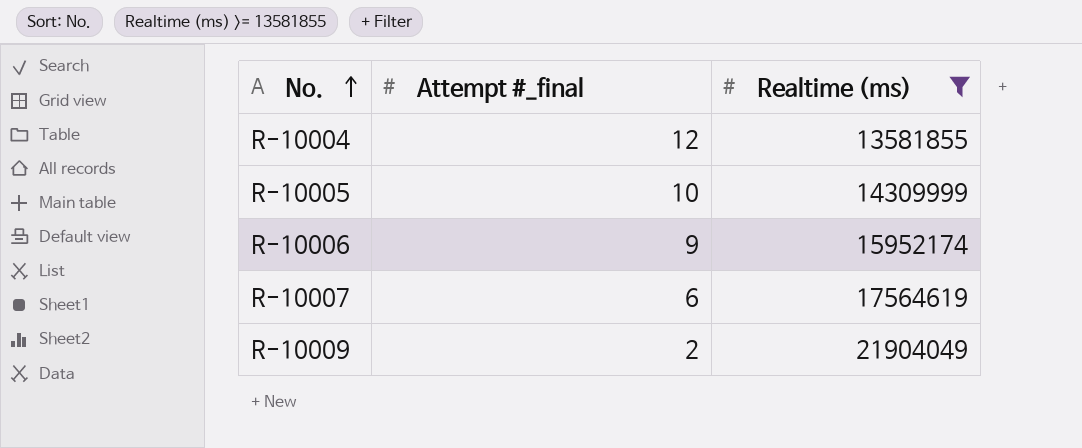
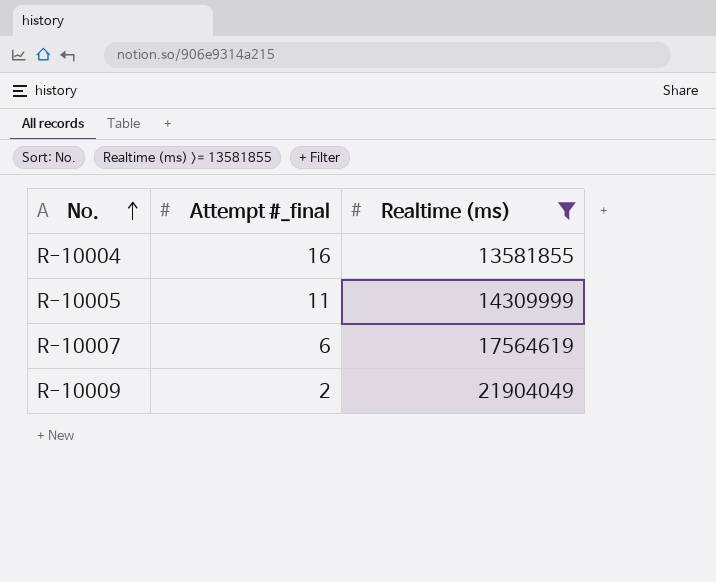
row R-10006: 9 | 15952174 -> none
R-10004 | Attempt #_final: 12 -> 16
R-10005 | Attempt #_final: 10 -> 11

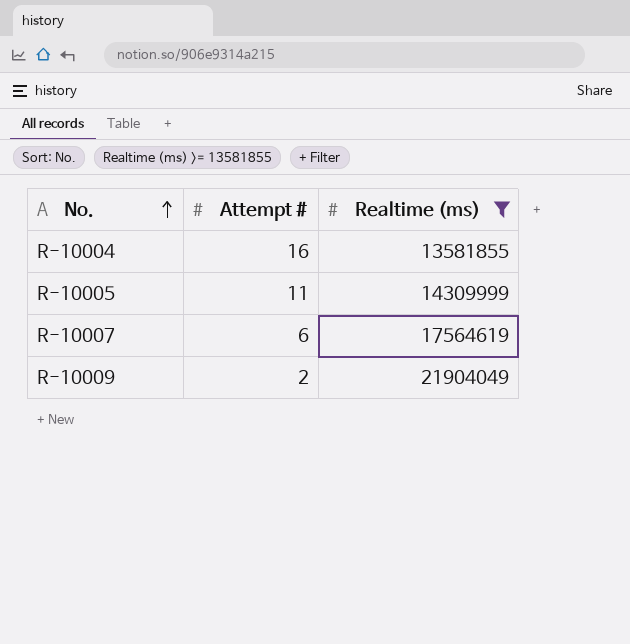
column name: Attempt #_final -> Attempt #

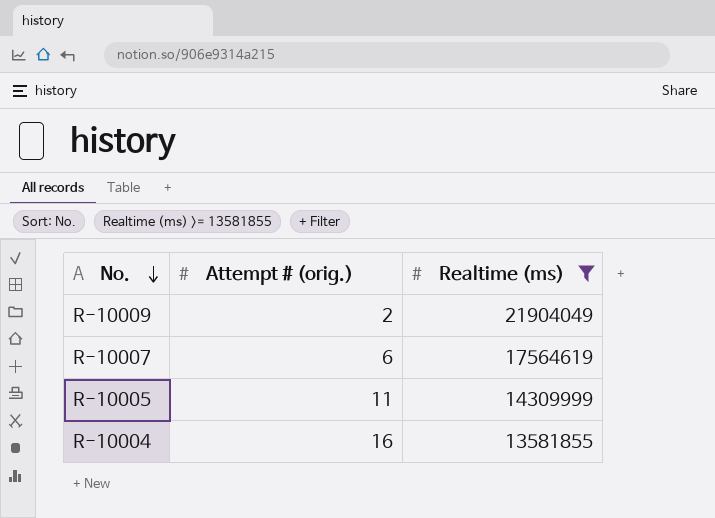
row order: No. ascending -> No. descending
column name: Attempt # -> Attempt # (orig.)

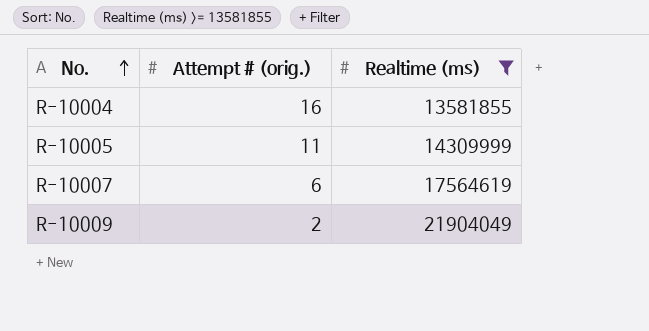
row order: No. descending -> No. ascending

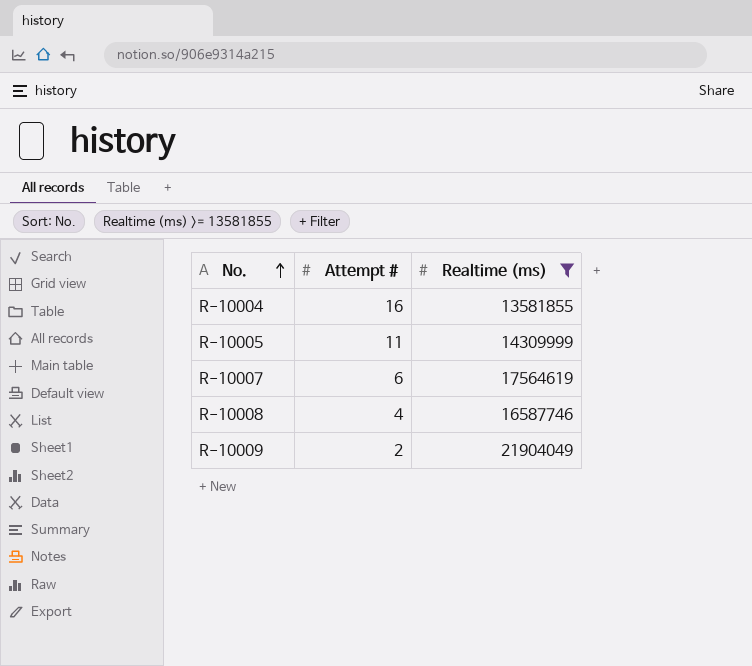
column name: Attempt # (orig.) -> Attempt #
row R-10008: none -> 4 | 16587746

